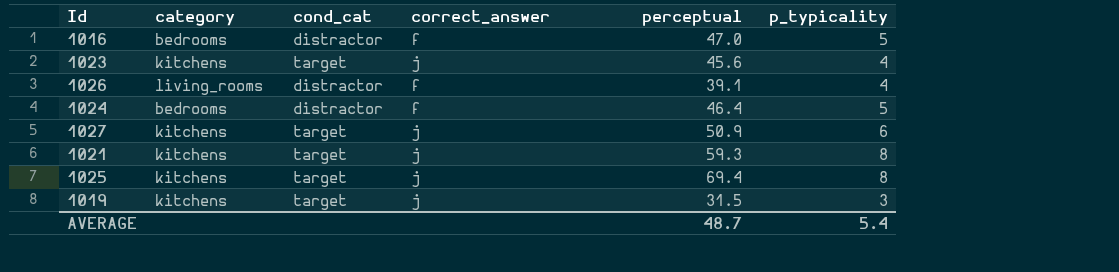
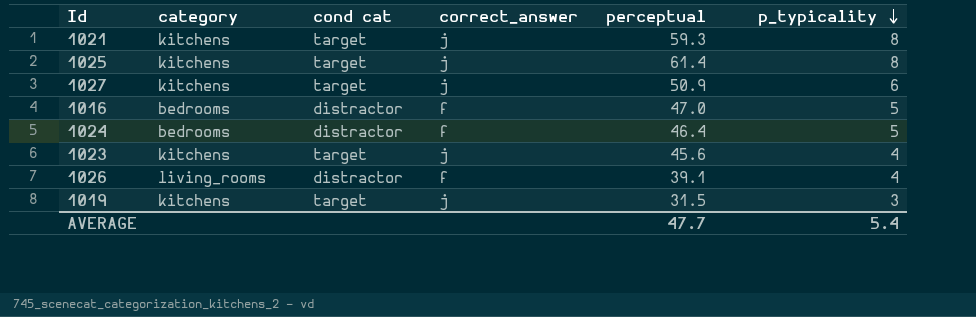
row order: none -> p_typicality descending
column name: cond_cat -> cond cat
1025 | perceptual: 69.4 -> 61.4
AVERAGE | perceptual: 48.7 -> 47.7

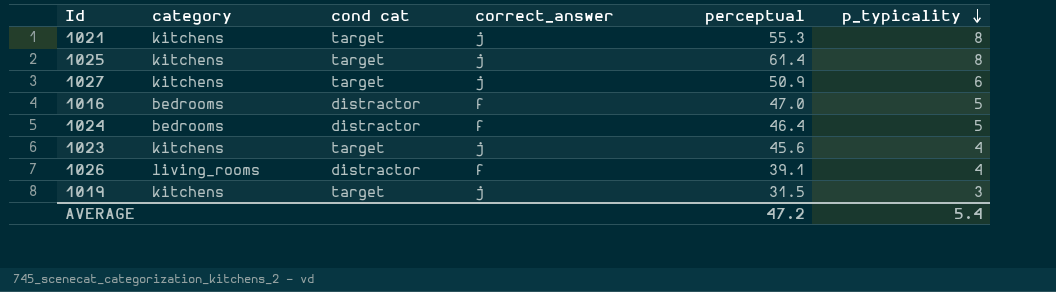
1021 | perceptual: 59.3 -> 55.3
AVERAGE | perceptual: 47.7 -> 47.2

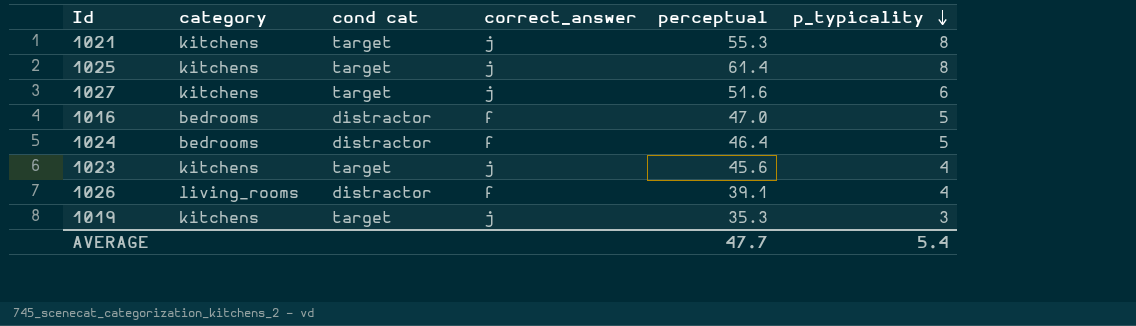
1027 | perceptual: 50.9 -> 51.6
1019 | perceptual: 31.5 -> 35.3
AVERAGE | perceptual: 47.2 -> 47.7

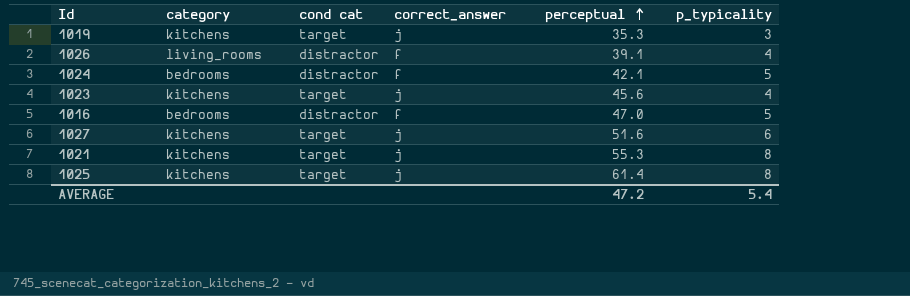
row order: p_typicality descending -> perceptual ascending
1024 | perceptual: 46.4 -> 42.1
AVERAGE | perceptual: 47.7 -> 47.2

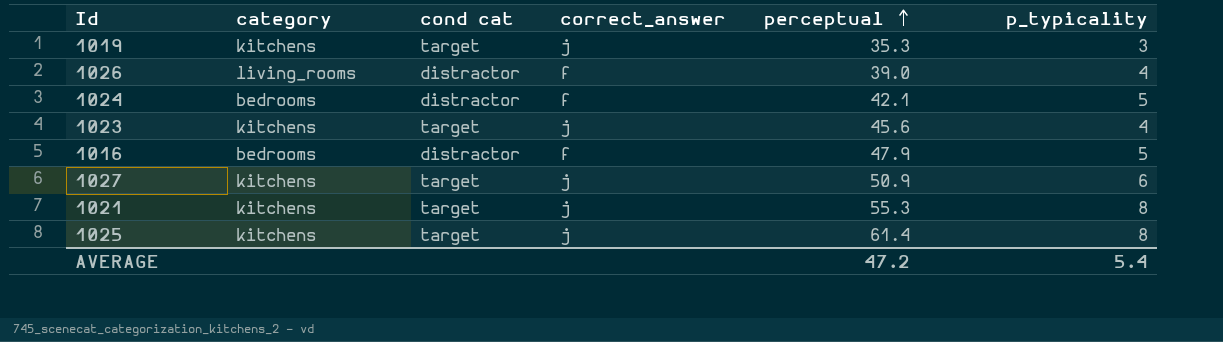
1026 | perceptual: 39.1 -> 39.0
1016 | perceptual: 47.0 -> 47.9
1027 | perceptual: 51.6 -> 50.9

